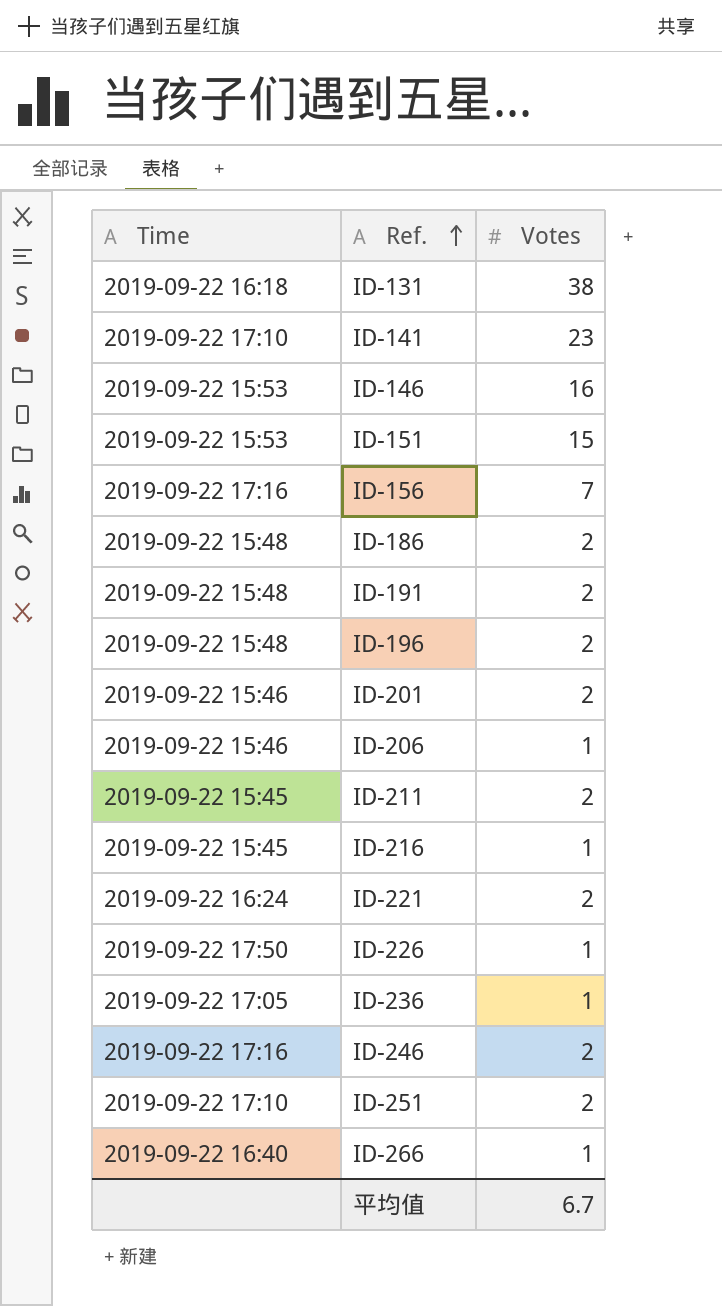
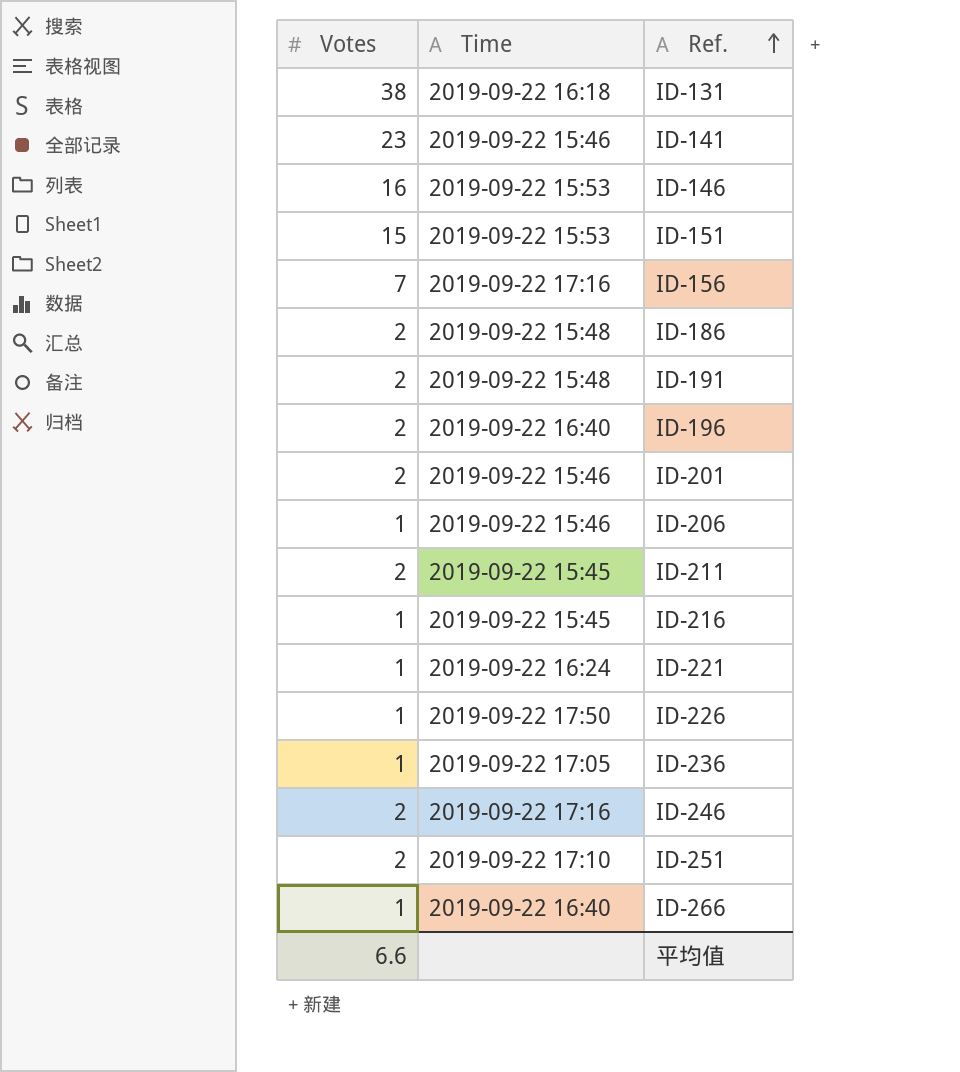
column Votes | position: 3 -> 1
ID-141 | Time: 2019-09-22 17:10 -> 2019-09-22 15:46
ID-196 | Time: 2019-09-22 15:48 -> 2019-09-22 16:40
ID-221 | Votes: 2 -> 1
平均值 | Votes: 6.7 -> 6.6

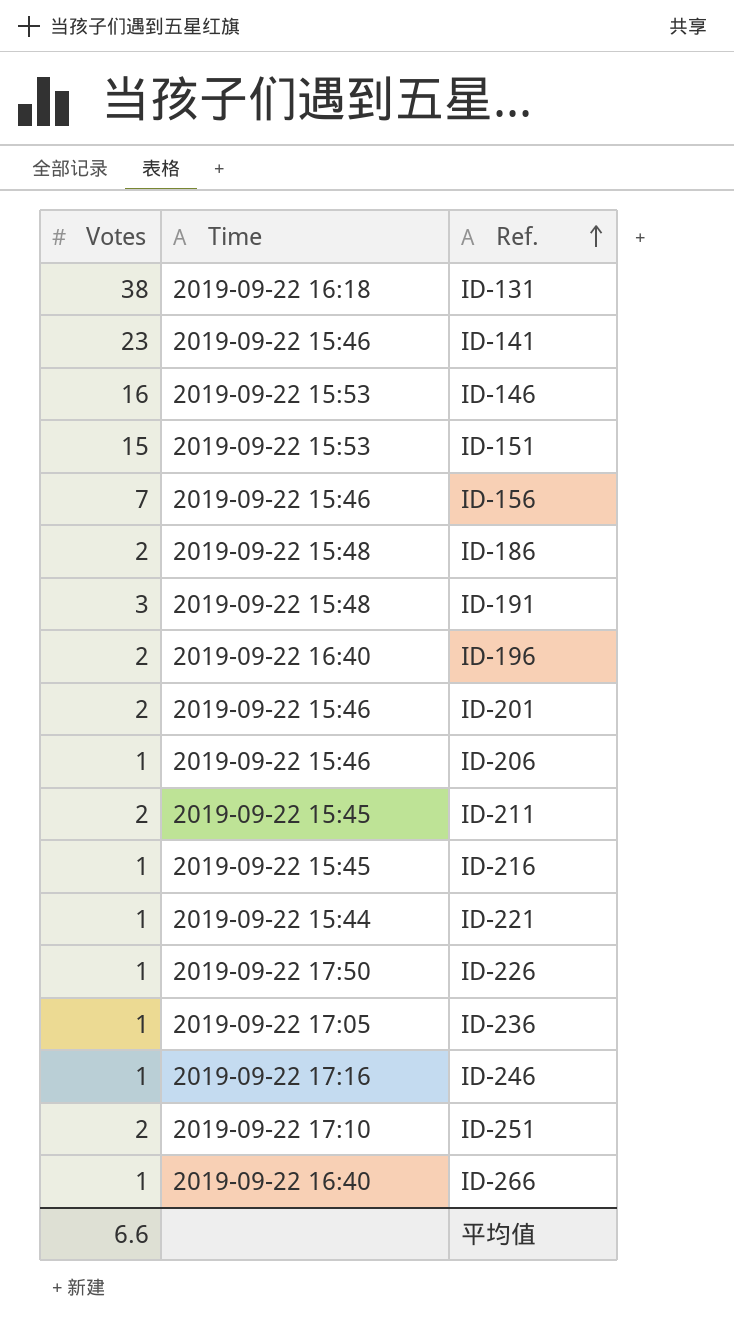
ID-156 | Time: 2019-09-22 17:16 -> 2019-09-22 15:46
ID-191 | Votes: 2 -> 3
ID-221 | Time: 2019-09-22 16:24 -> 2019-09-22 15:44
ID-246 | Votes: 2 -> 1

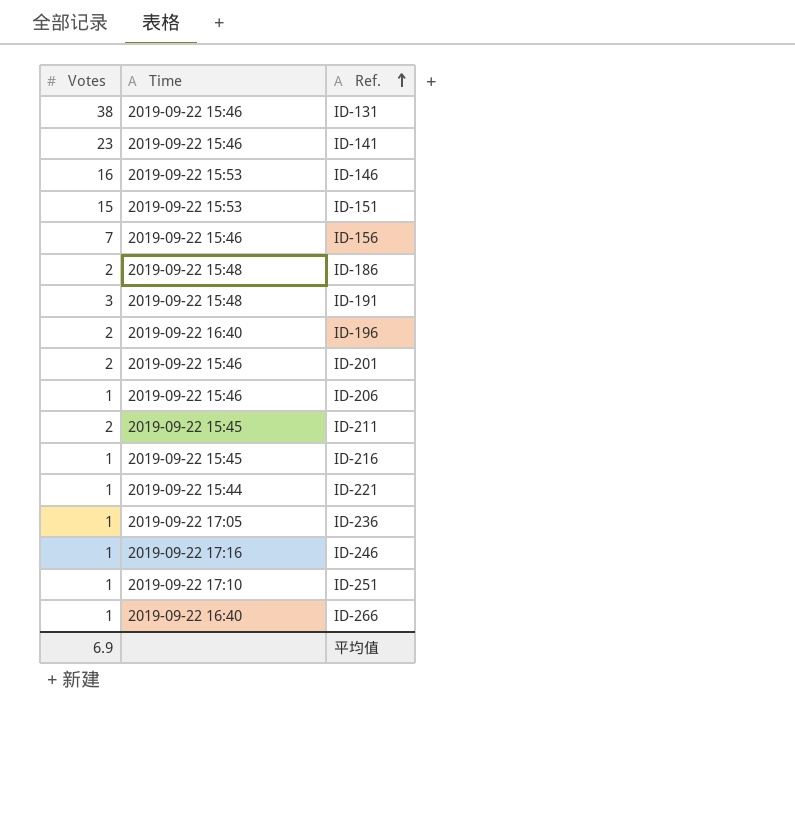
row ID-226: 1 | 2019-09-22 17:50 -> none
ID-131 | Time: 2019-09-22 16:18 -> 2019-09-22 15:46
ID-251 | Votes: 2 -> 1
平均值 | Votes: 6.6 -> 6.9

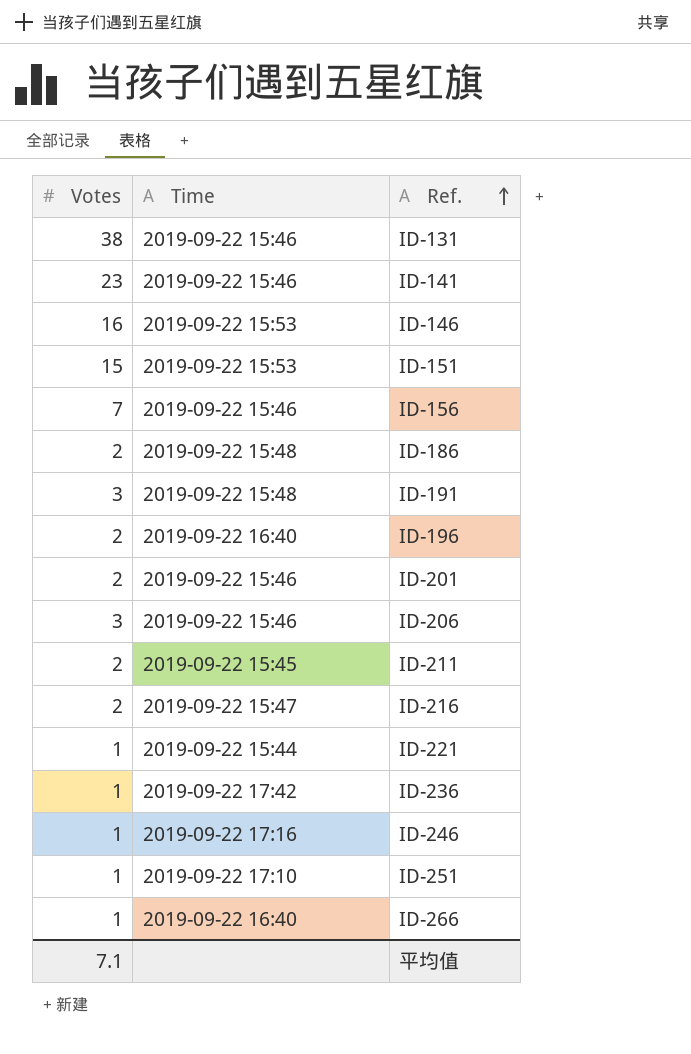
ID-206 | Votes: 1 -> 3
ID-216 | Votes: 1 -> 2
ID-216 | Time: 2019-09-22 15:45 -> 2019-09-22 15:47
ID-236 | Time: 2019-09-22 17:05 -> 2019-09-22 17:42
平均值 | Votes: 6.9 -> 7.1

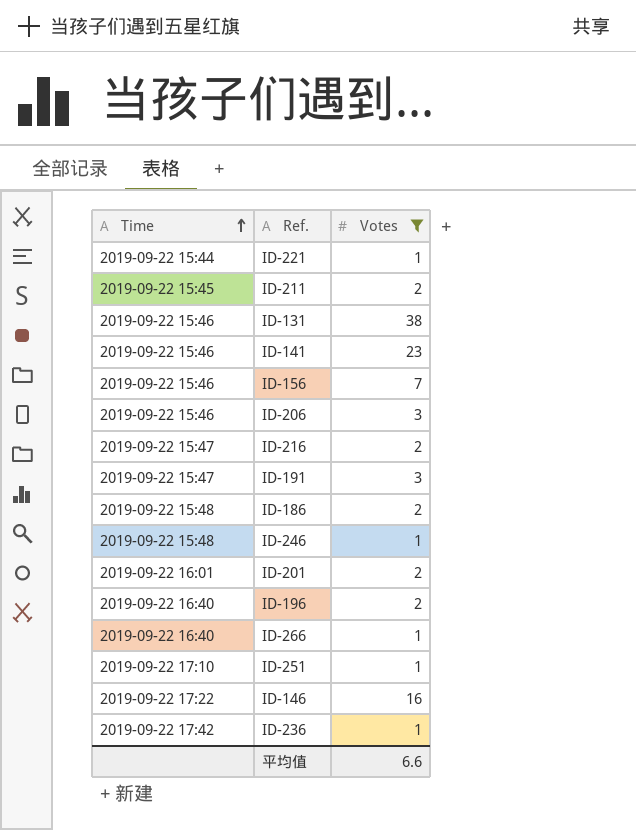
filter: none -> Votes != 15
row order: Ref. ascending -> Time ascending
column Votes | position: 1 -> 3
ID-191 | Time: 2019-09-22 15:48 -> 2019-09-22 15:47
ID-246 | Time: 2019-09-22 17:16 -> 2019-09-22 15:48
ID-201 | Time: 2019-09-22 15:46 -> 2019-09-22 16:01
ID-146 | Time: 2019-09-22 15:53 -> 2019-09-22 17:22
平均值 | Votes: 7.1 -> 6.6

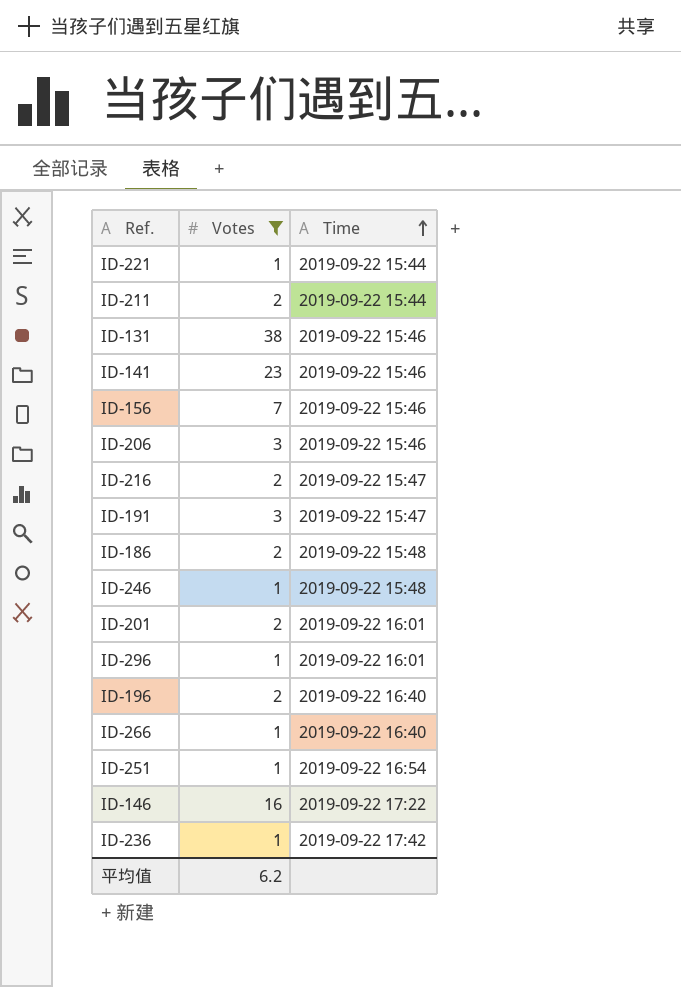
column Time | position: 1 -> 3
ID-211 | Time: 2019-09-22 15:45 -> 2019-09-22 15:44
row ID-296: none -> 1 | 2019-09-22 16:01
ID-251 | Time: 2019-09-22 17:10 -> 2019-09-22 16:54
平均值 | Votes: 6.6 -> 6.2

